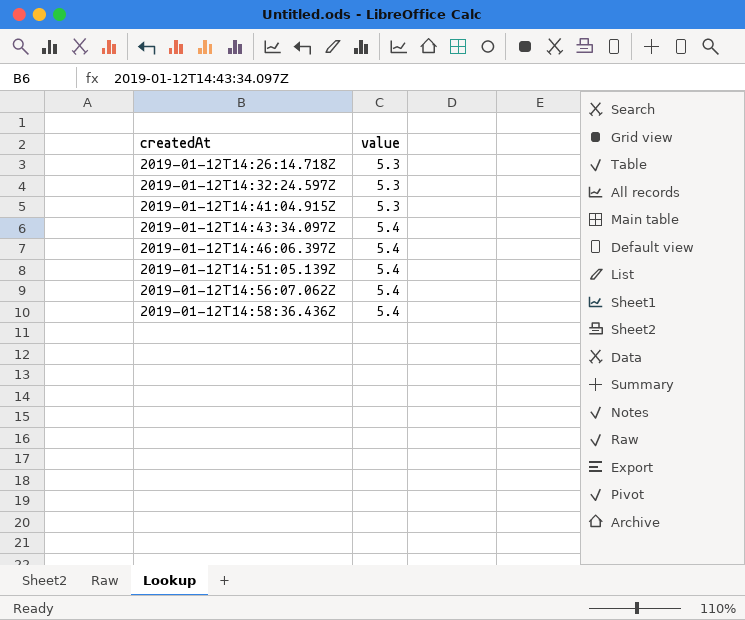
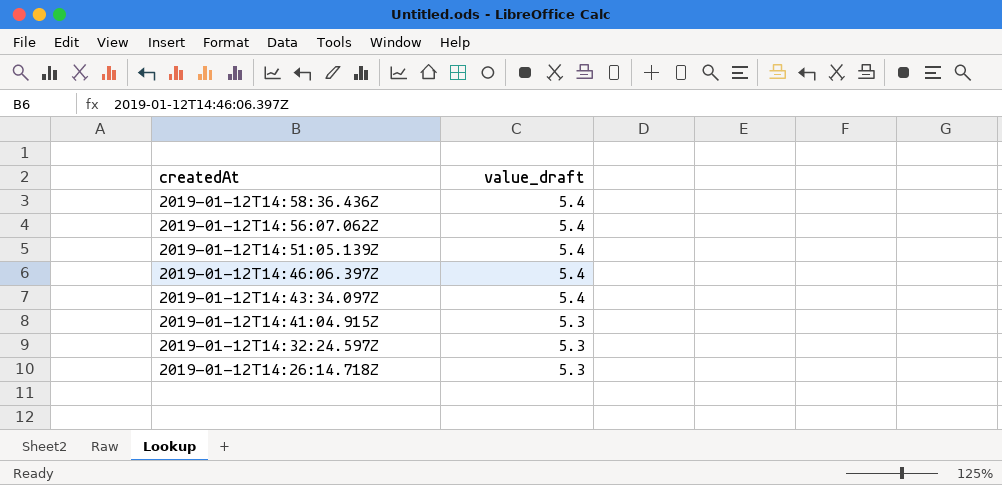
row order: createdAt ascending -> createdAt descending
column name: value -> value_draft

